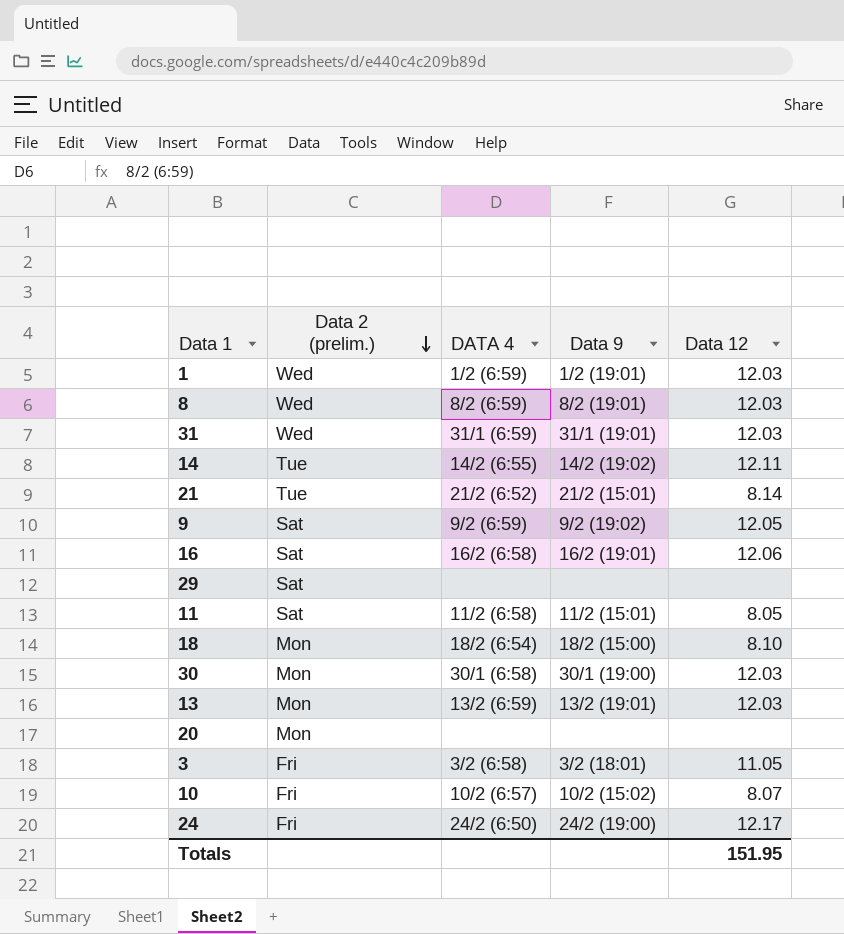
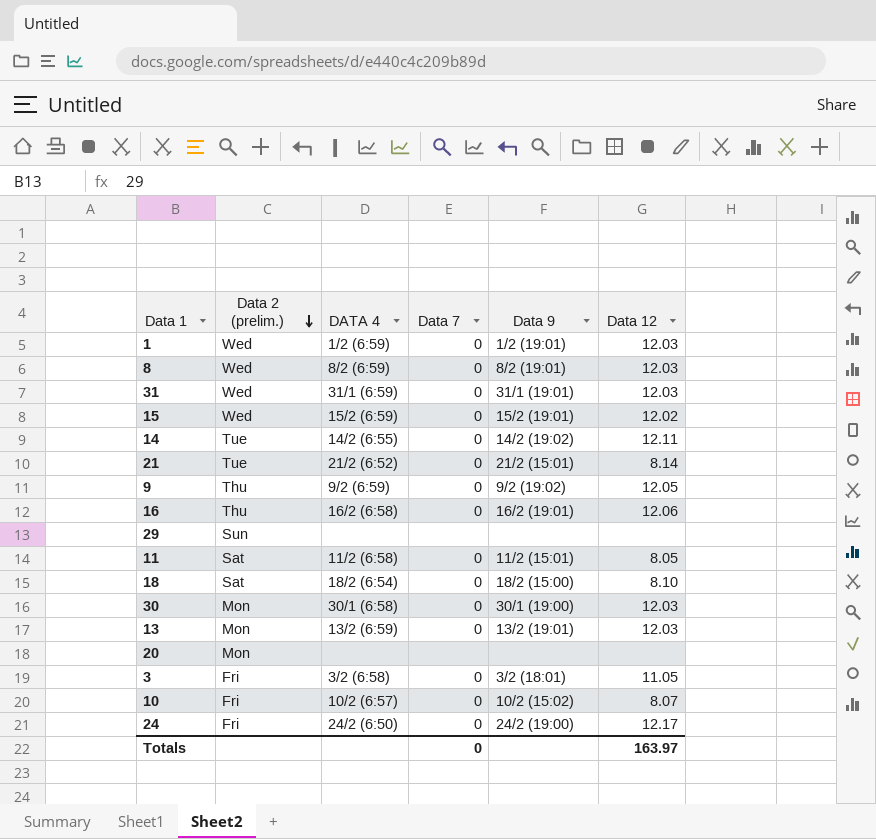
column Data 7 | position: none -> 4
row 15: none -> Wed | 15/2 (6:59) | 0 | 15/2 (19:01) | 12.02
9 | Data 2 (prelim.): Sat -> Thu
16 | Data 2 (prelim.): Sat -> Thu
29 | Data 2 (prelim.): Sat -> Sun
18 | Data 2 (prelim.): Mon -> Sat
Totals | Data 12: 151.95 -> 163.97

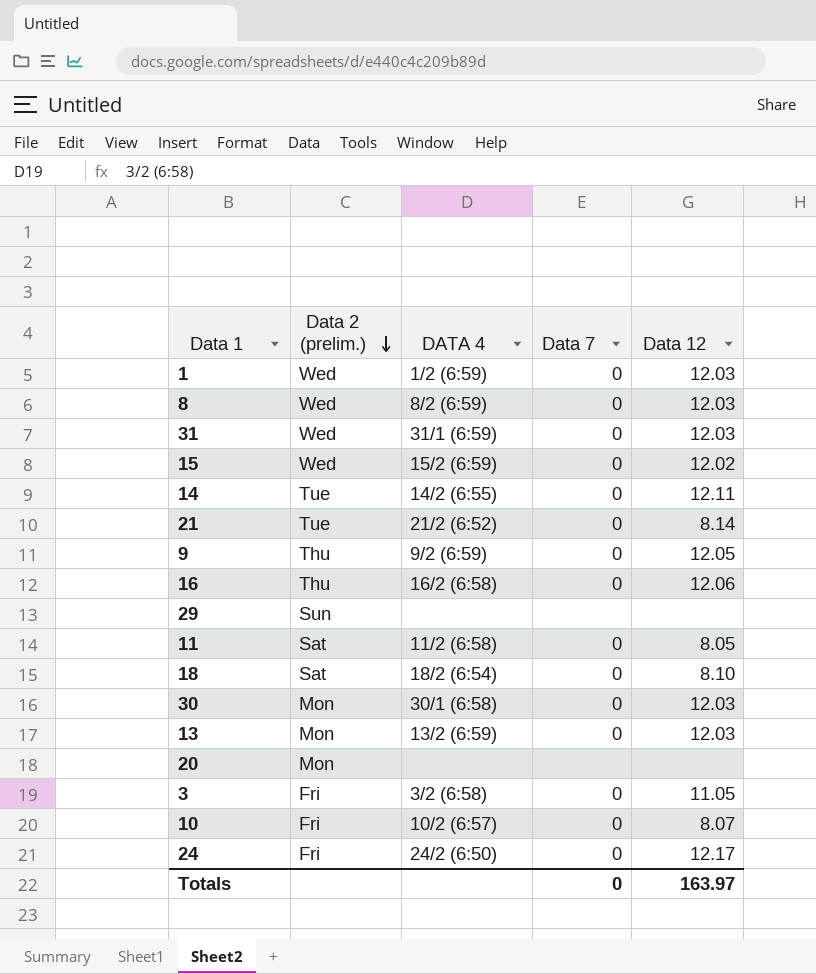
column Data 9 | position: 5 -> none

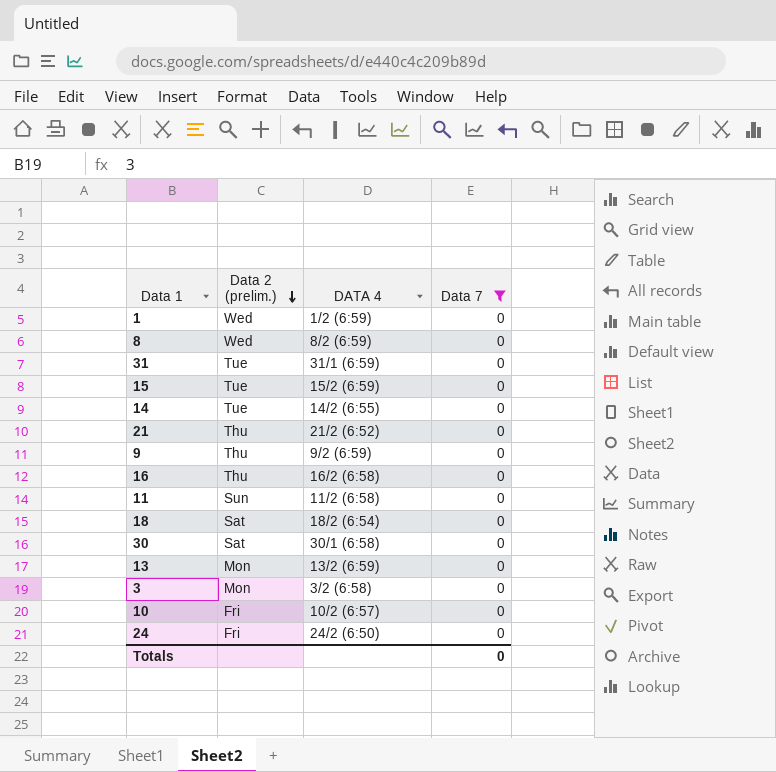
filter: none -> Data 7 = 0
column Data 12 | position: 5 -> none
31 | Data 2 (prelim.): Wed -> Tue
15 | Data 2 (prelim.): Wed -> Tue
21 | Data 2 (prelim.): Tue -> Thu
11 | Data 2 (prelim.): Sat -> Sun
30 | Data 2 (prelim.): Mon -> Sat
3 | Data 2 (prelim.): Fri -> Mon

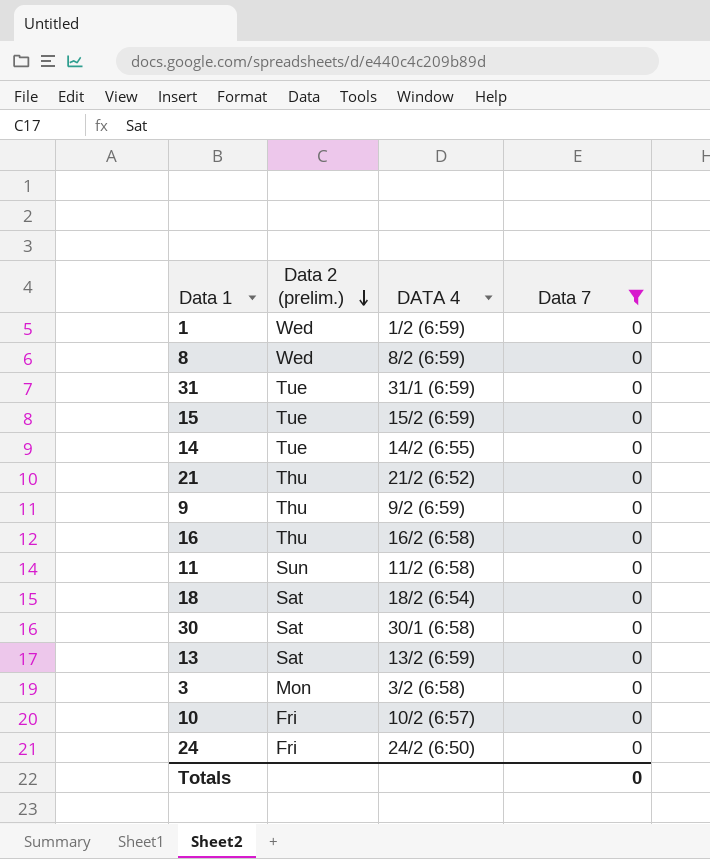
13 | Data 2 (prelim.): Mon -> Sat

